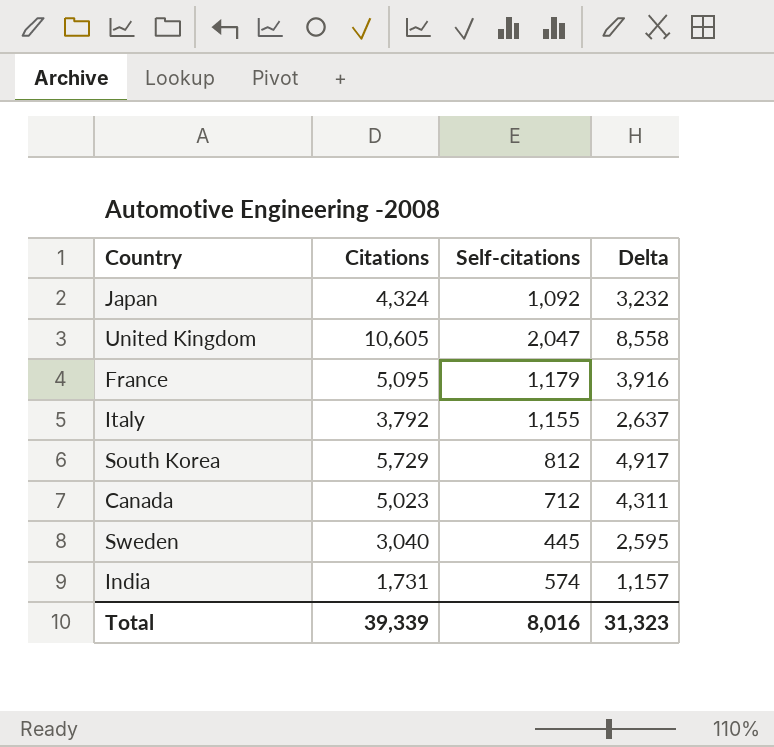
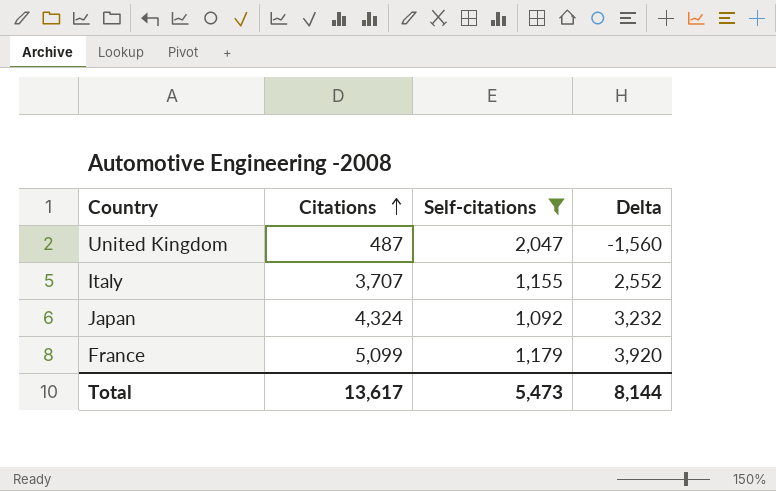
filter: none -> Self-citations >= 1,092
row order: none -> Citations ascending
United Kingdom | Citations: 10,605 -> 487
United Kingdom | Delta: 8,558 -> -1,560
Italy | Citations: 3,792 -> 3,707
Italy | Delta: 2,637 -> 2,552
France | Citations: 5,095 -> 5,099
France | Delta: 3,916 -> 3,920
Total | Citations: 39,339 -> 13,617
Total | Self-citations: 8,016 -> 5,473
Total | Delta: 31,323 -> 8,144

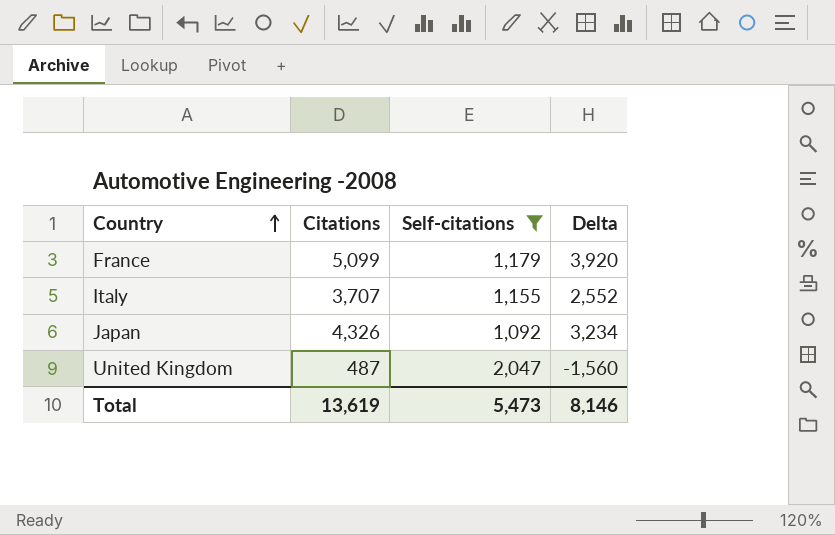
row order: Citations ascending -> Country ascending
Japan | Citations: 4,324 -> 4,326
Japan | Delta: 3,232 -> 3,234
Total | Citations: 13,617 -> 13,619
Total | Delta: 8,144 -> 8,146

